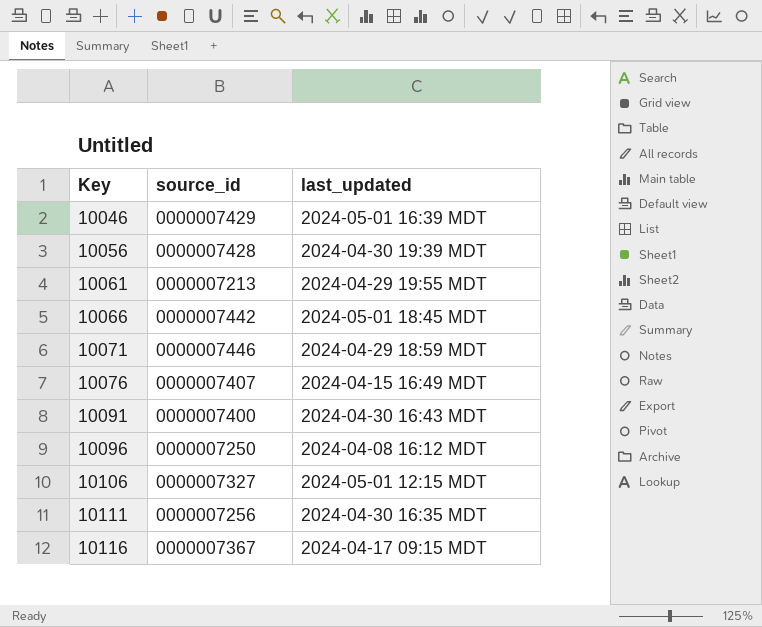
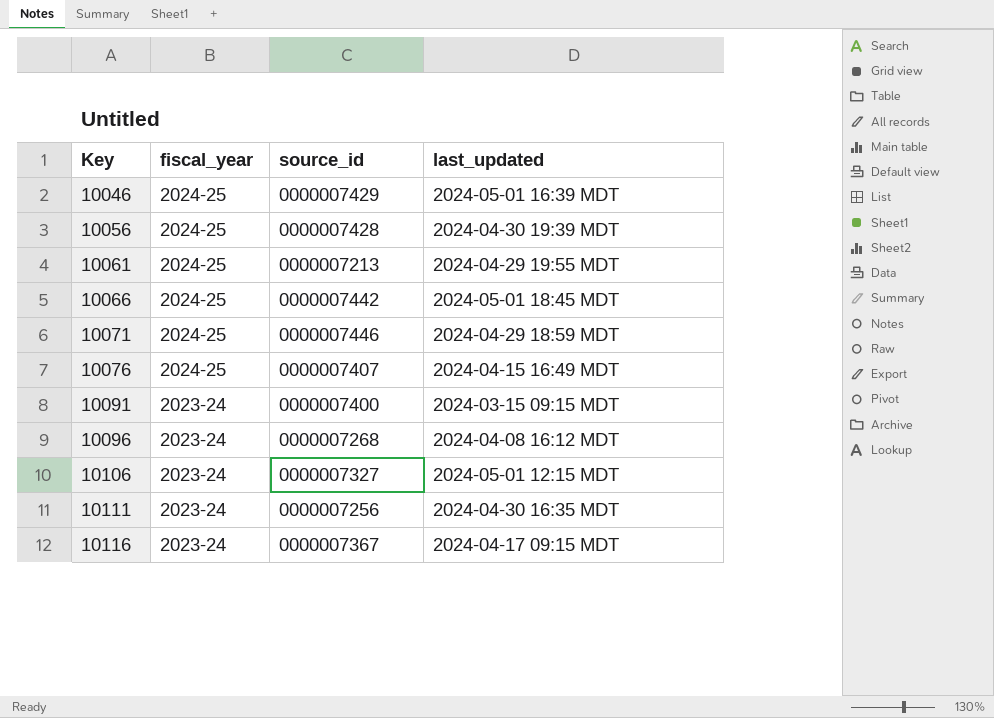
column fiscal_year | position: none -> 2
10091 | last_updated: 2024-04-30 16:43 MDT -> 2024-03-15 09:15 MDT
10096 | source_id: 0000007250 -> 0000007268

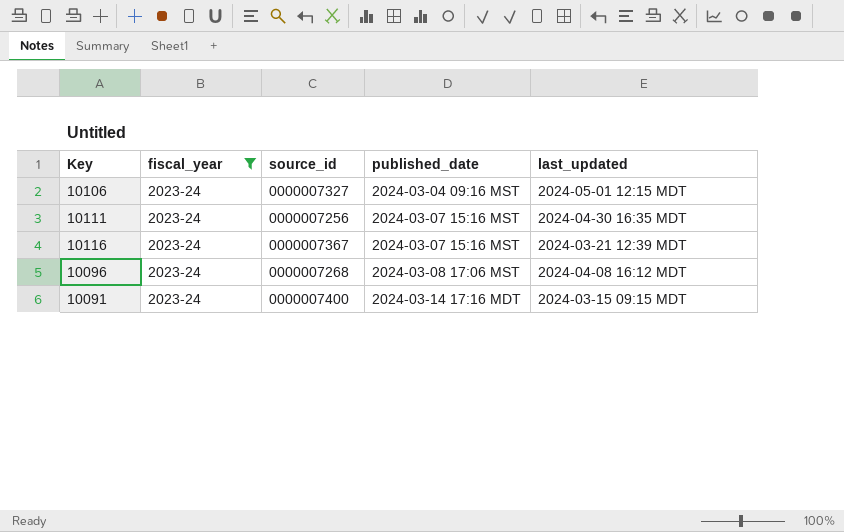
filter: none -> fiscal_year = 2023-24
row order: Key ascending -> published_date ascending
column published_date | position: none -> 4
10116 | last_updated: 2024-04-17 09:15 MDT -> 2024-03-21 12:39 MDT

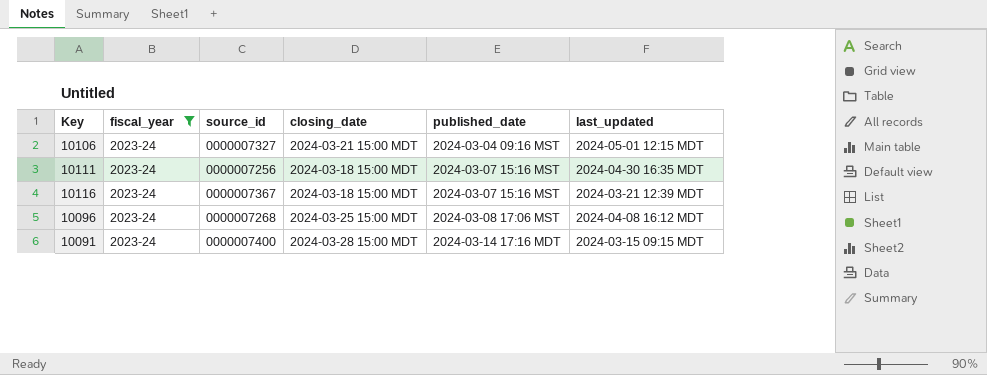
column closing_date | position: none -> 4

